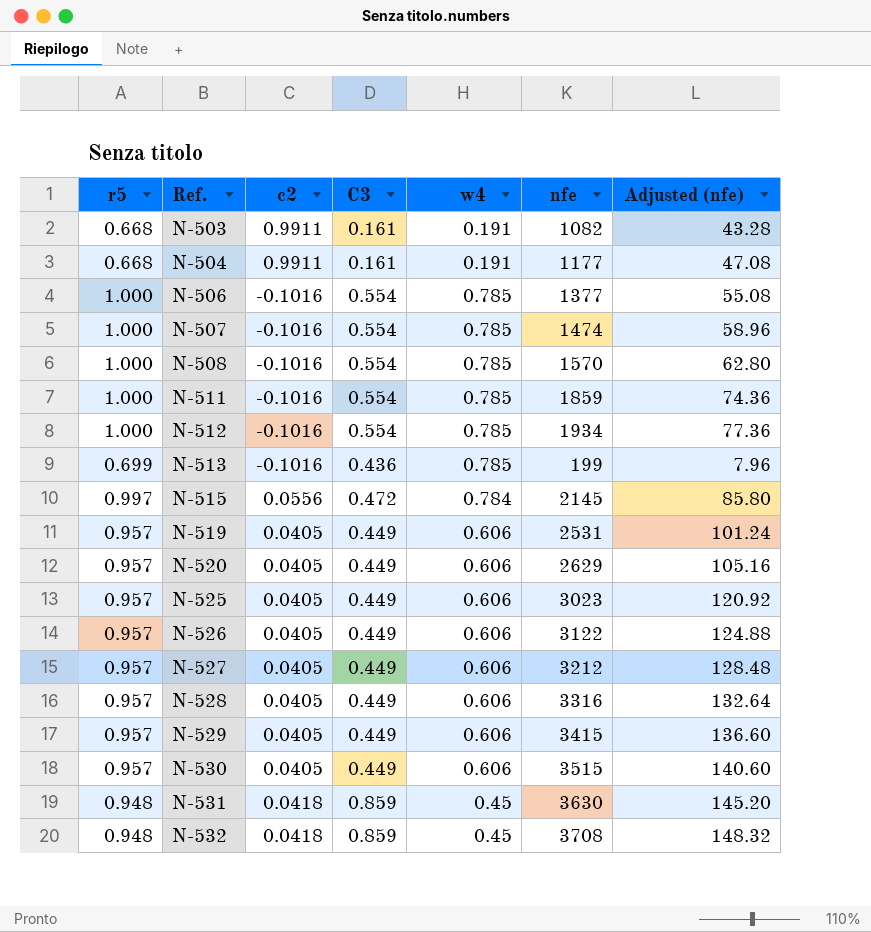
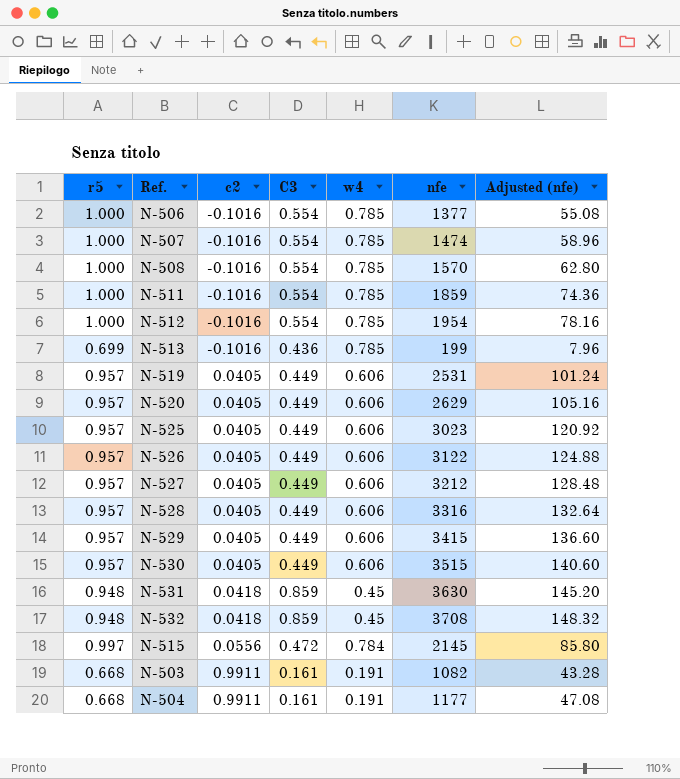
row order: Ref. ascending -> c2 ascending
N-512 | nfe: 1934 -> 1954
N-512 | Adjusted (nfe): 77.36 -> 78.16

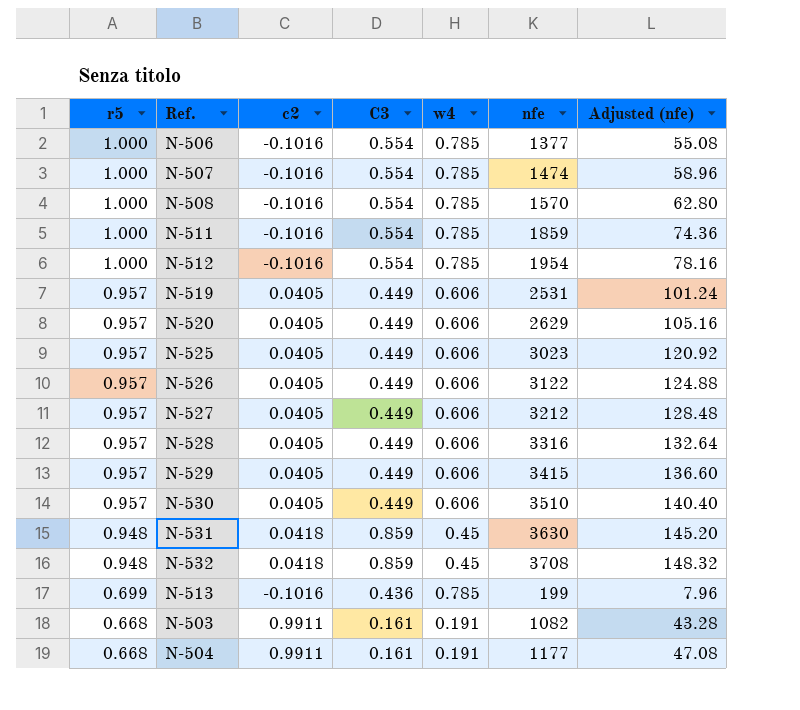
row order: c2 ascending -> r5 descending
row N-515: 0.997 | 0.0556 | 0.472 | 0.784 | 2145 | 85.80 -> none
N-530 | nfe: 3515 -> 3510
N-530 | Adjusted (nfe): 140.60 -> 140.40

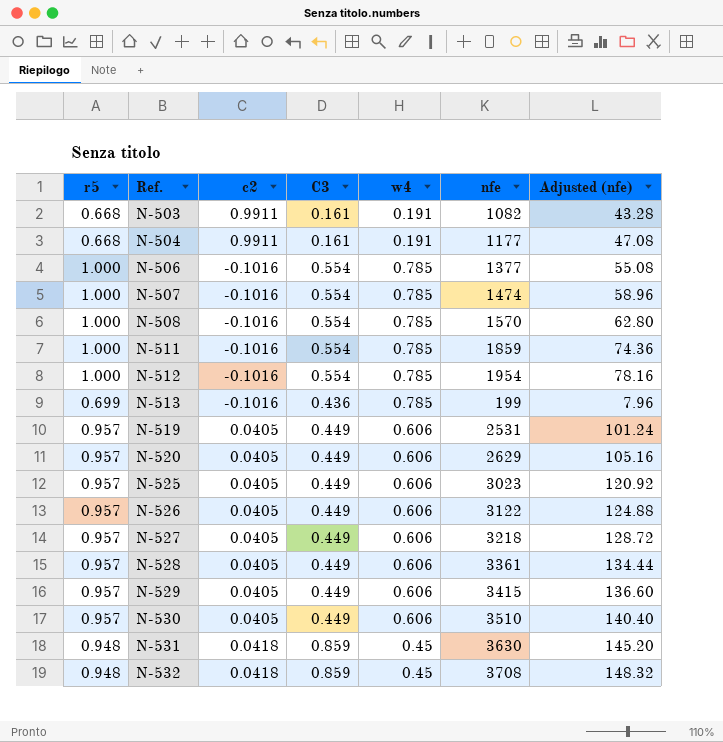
row order: r5 descending -> Ref. ascending
N-527 | nfe: 3212 -> 3218
N-527 | Adjusted (nfe): 128.48 -> 128.72
N-528 | nfe: 3316 -> 3361
N-528 | Adjusted (nfe): 132.64 -> 134.44

